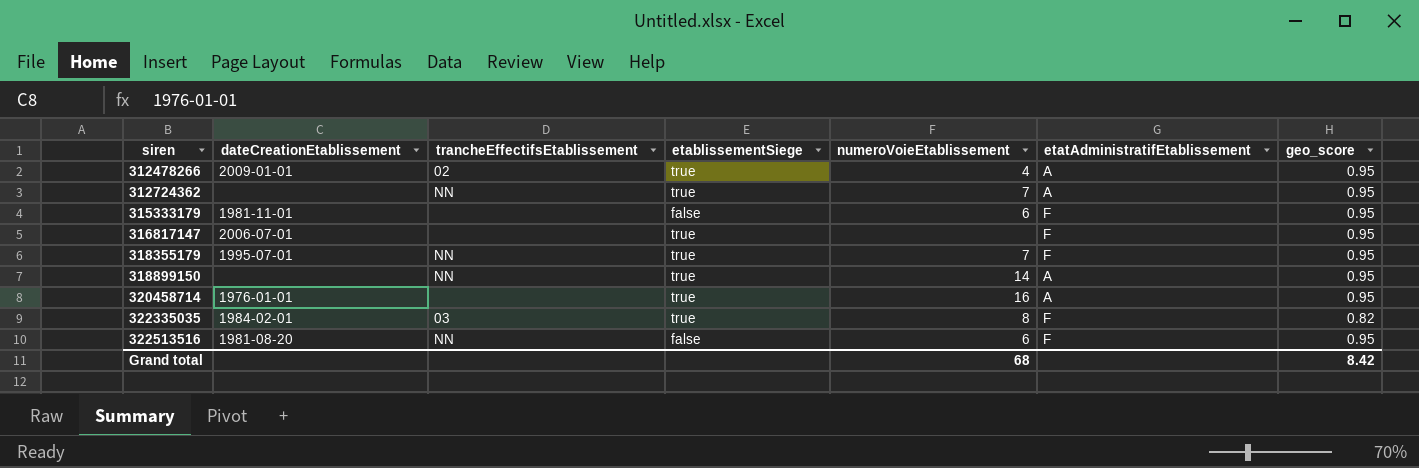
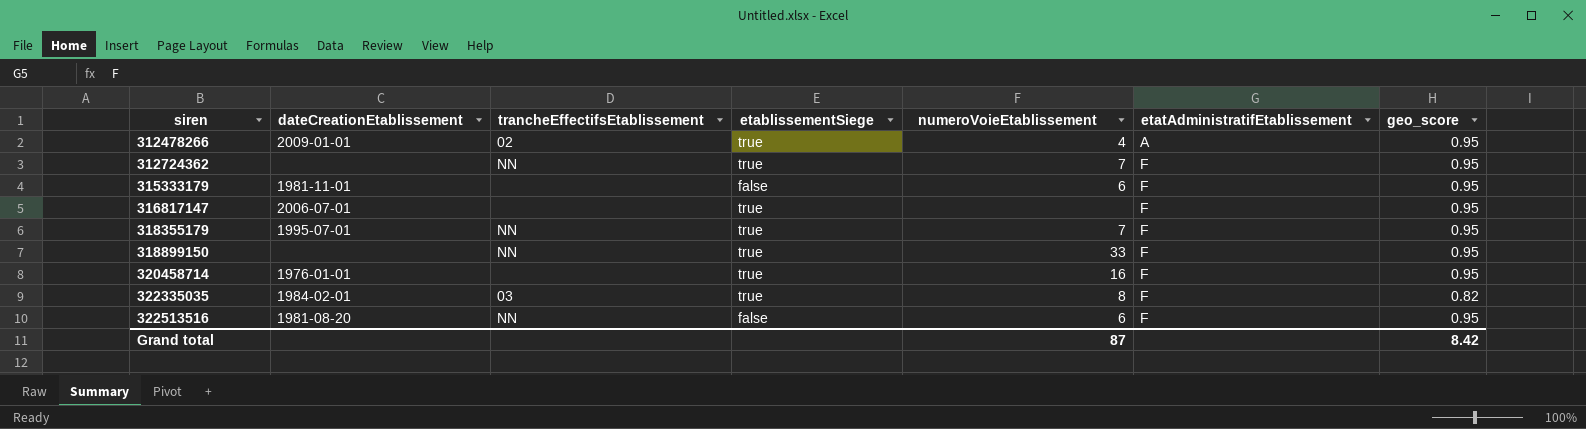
312724362 | etatAdministratifEtablissement: A -> F
318899150 | numeroVoieEtablissement: 14 -> 33
318899150 | etatAdministratifEtablissement: A -> F
320458714 | etatAdministratifEtablissement: A -> F
Grand total | numeroVoieEtablissement: 68 -> 87

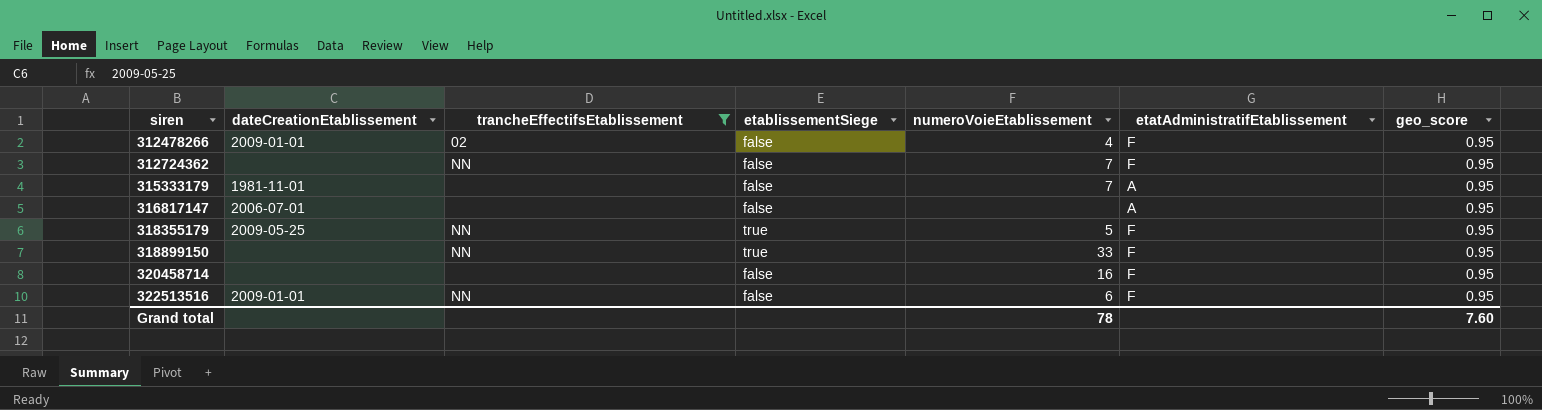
filter: none -> trancheEffectifsEtablissement != 03
312478266 | etablissementSiege: true -> false
312478266 | etatAdministratifEtablissement: A -> F
312724362 | etablissementSiege: true -> false
315333179 | numeroVoieEtablissement: 6 -> 7
315333179 | etatAdministratifEtablissement: F -> A
316817147 | etablissementSiege: true -> false
316817147 | etatAdministratifEtablissement: F -> A
318355179 | dateCreationEtablissement: 1995-07-01 -> 2009-05-25
318355179 | numeroVoieEtablissement: 7 -> 5
320458714 | dateCreationEtablissement: 1976-01-01 -> none
320458714 | etablissementSiege: true -> false
322513516 | dateCreationEtablissement: 1981-08-20 -> 2009-01-01
Grand total | numeroVoieEtablissement: 87 -> 78
Grand total | geo_score: 8.42 -> 7.60

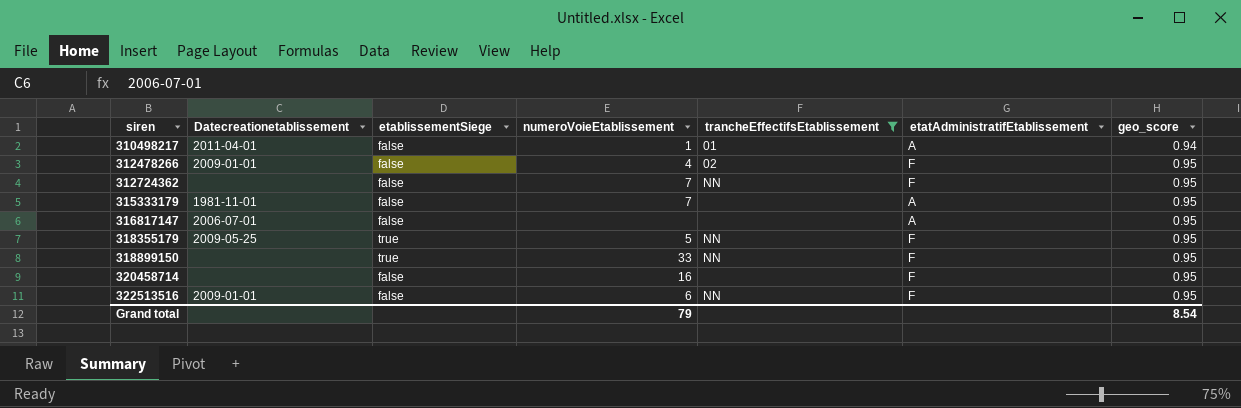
column name: dateCreationEtablissement -> Datecreationetablissement
column trancheEffectifsEtablissement | position: 3 -> 5
row 310498217: none -> 2011-04-01 | false | 1 | 01 | A | 0.94
Grand total | numeroVoieEtablissement: 78 -> 79
Grand total | geo_score: 7.60 -> 8.54

